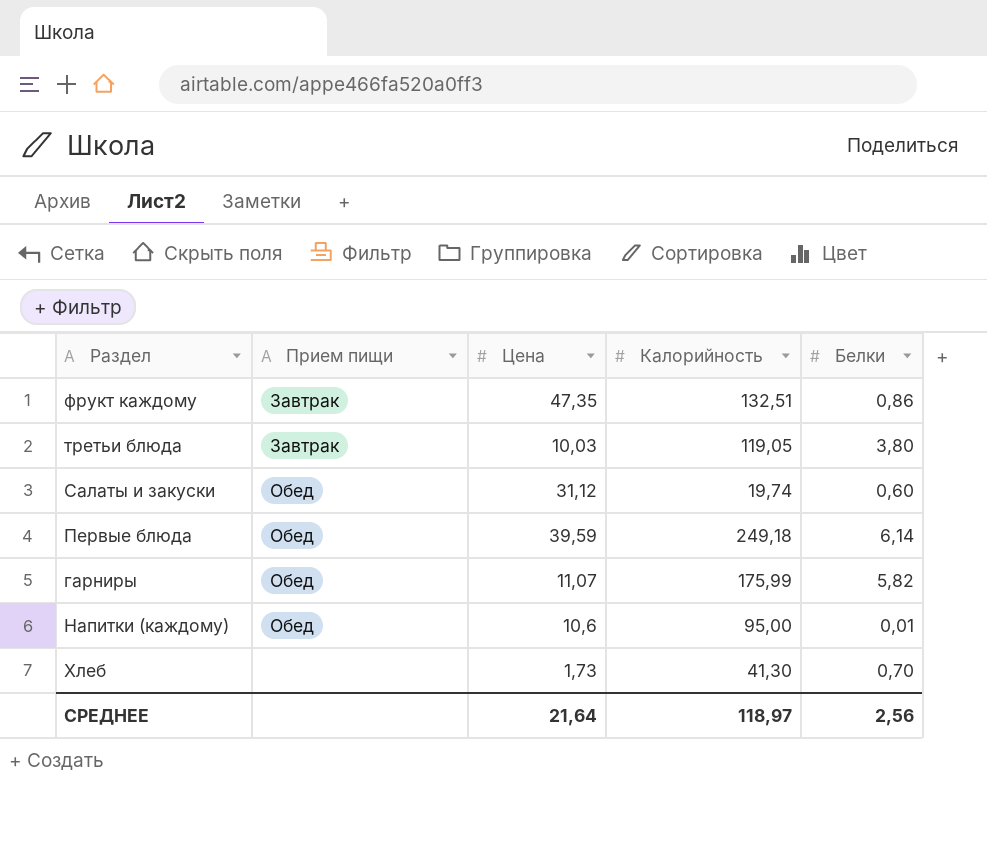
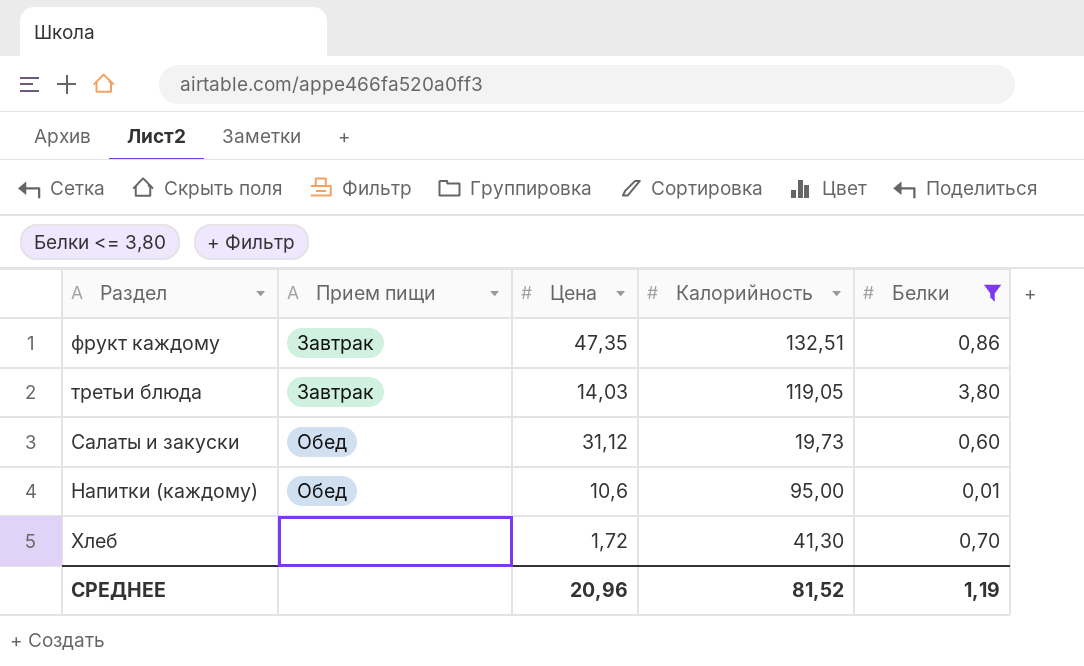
filter: none -> Белки <= 3,80
третьи блюда | Цена: 10,03 -> 14,03
Салаты и закуски | Калорийность: 19,74 -> 19,73
Хлеб | Цена: 1,73 -> 1,72
СРЕДНЕЕ | Цена: 21,64 -> 20,96
СРЕДНЕЕ | Калорийность: 118,97 -> 81,52
СРЕДНЕЕ | Белки: 2,56 -> 1,19

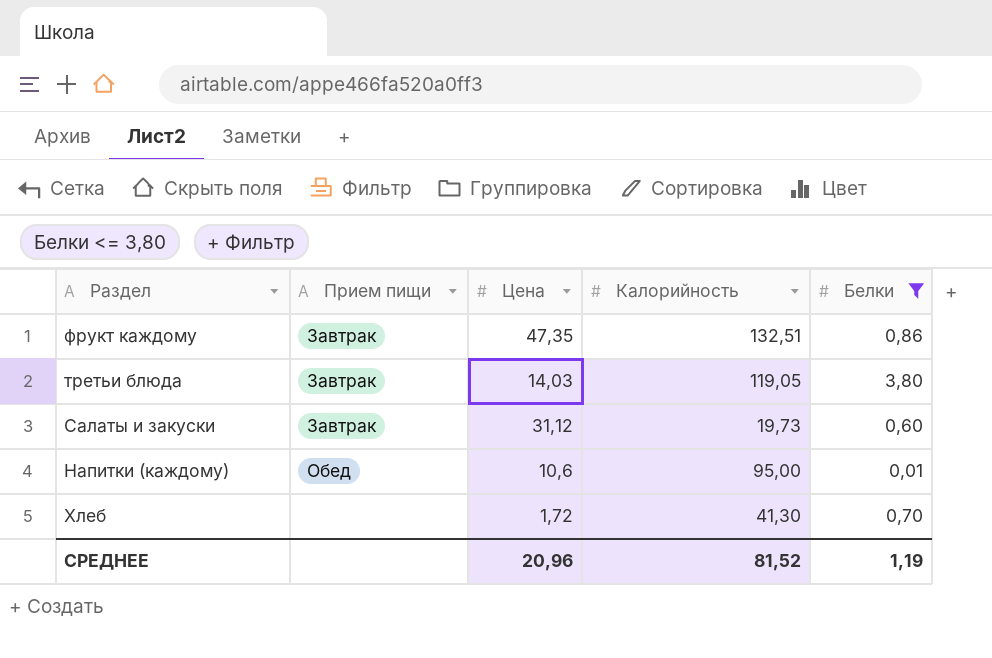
Салаты и закуски | Прием пищи: Обед -> Завтрак

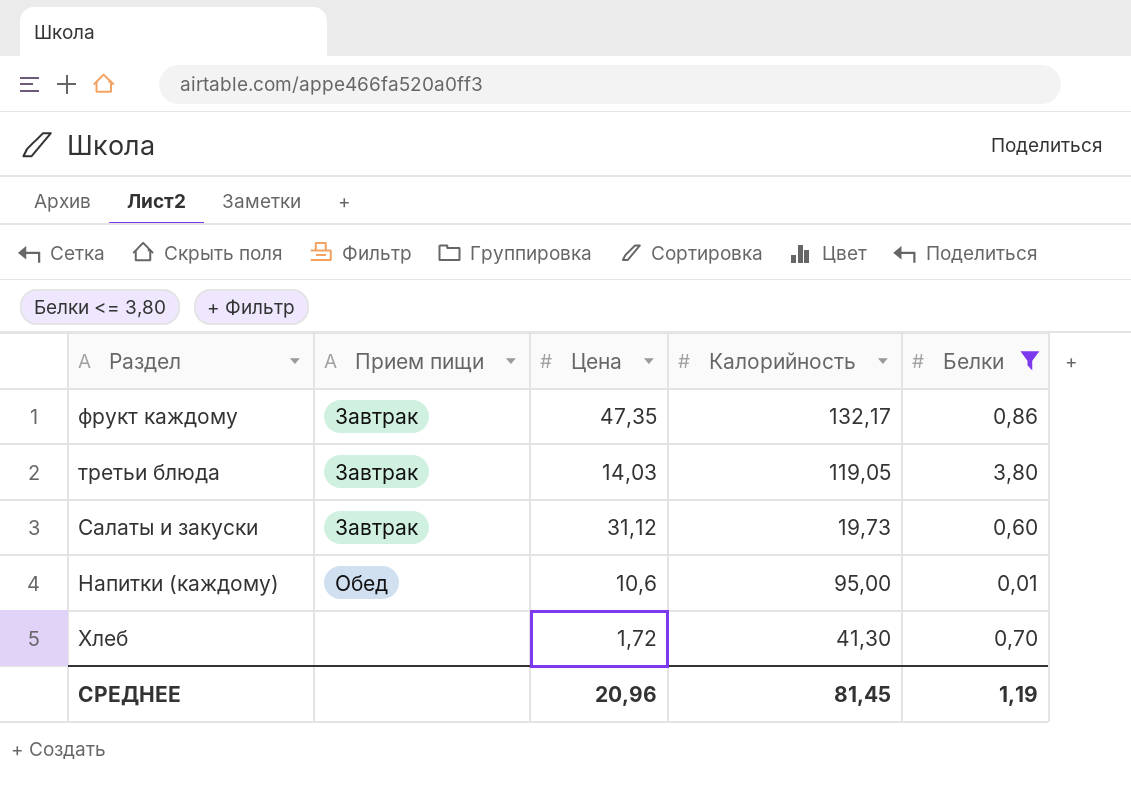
фрукт каждому | Калорийность: 132,51 -> 132,17
СРЕДНЕЕ | Калорийность: 81,52 -> 81,45

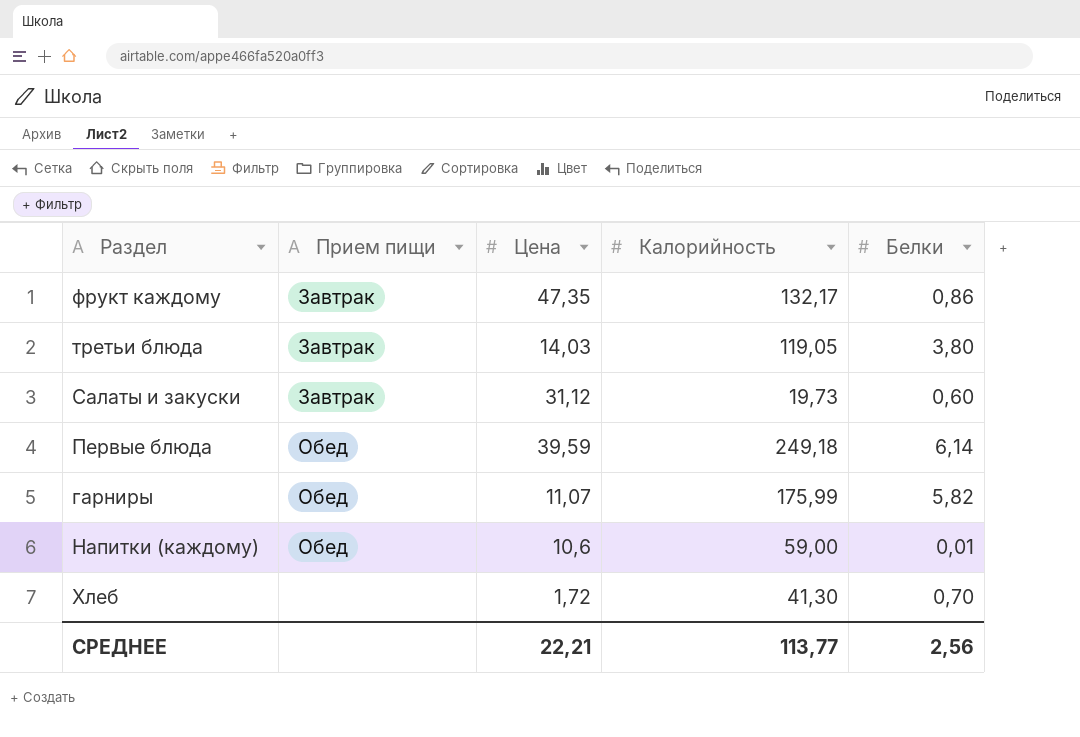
filter: Белки <= 3,80 -> none
Напитки (каждому) | Калорийность: 95,00 -> 59,00
СРЕДНЕЕ | Цена: 20,96 -> 22,21
СРЕДНЕЕ | Калорийность: 81,45 -> 113,77
СРЕДНЕЕ | Белки: 1,19 -> 2,56

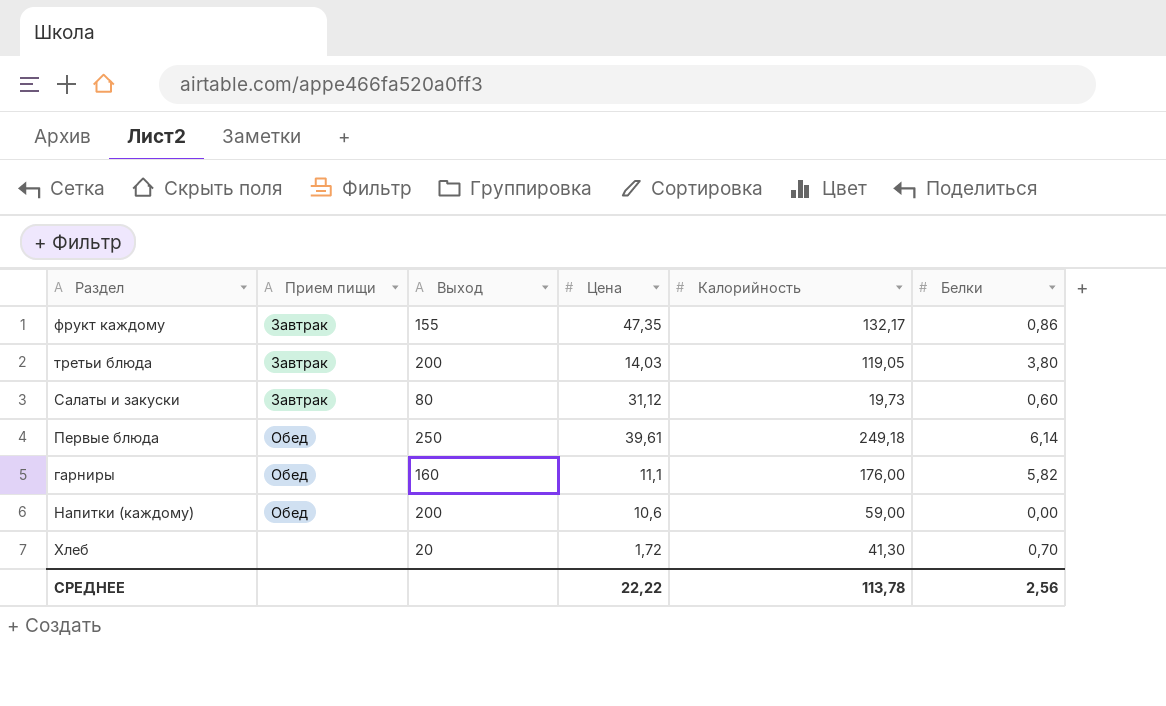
column Выход | position: none -> 3
Первые блюда | Цена: 39,59 -> 39,61
гарниры | Цена: 11,07 -> 11,1
гарниры | Калорийность: 175,99 -> 176,00
Напитки (каждому) | Белки: 0,01 -> 0,00
СРЕДНЕЕ | Цена: 22,21 -> 22,22
СРЕДНЕЕ | Калорийность: 113,77 -> 113,78

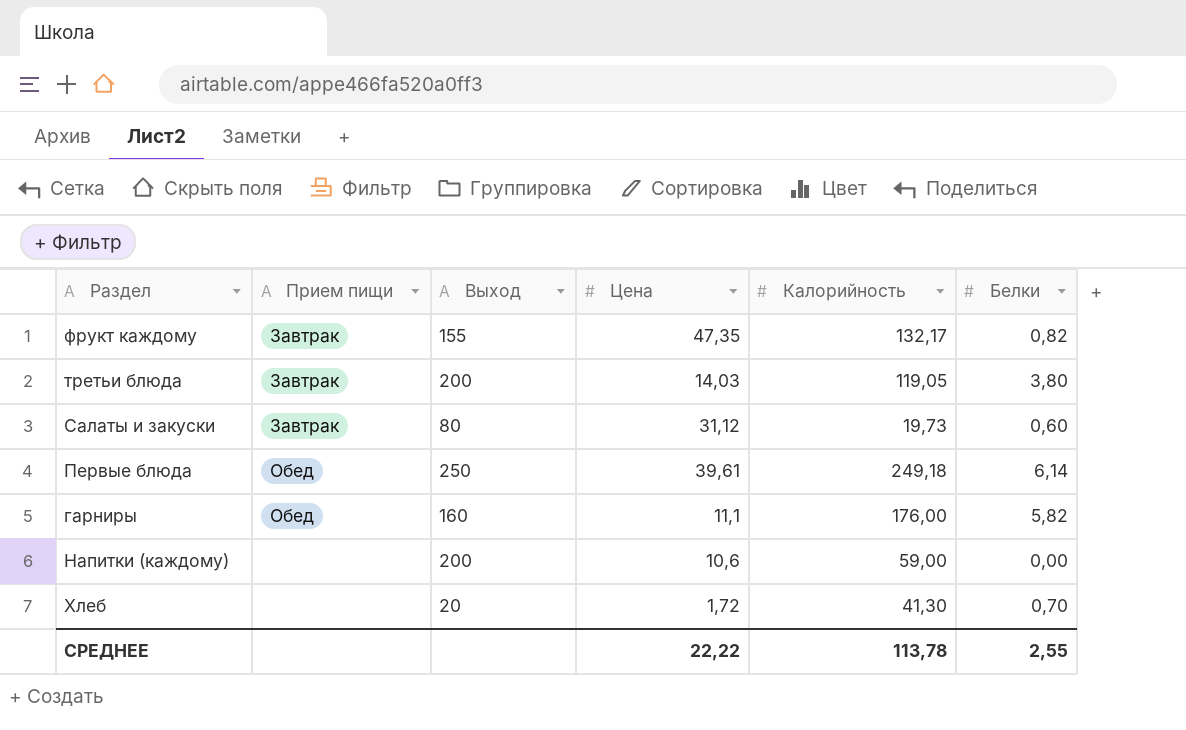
фрукт каждому | Белки: 0,86 -> 0,82
Напитки (каждому) | Прием пищи: Обед -> none
СРЕДНЕЕ | Белки: 2,56 -> 2,55

